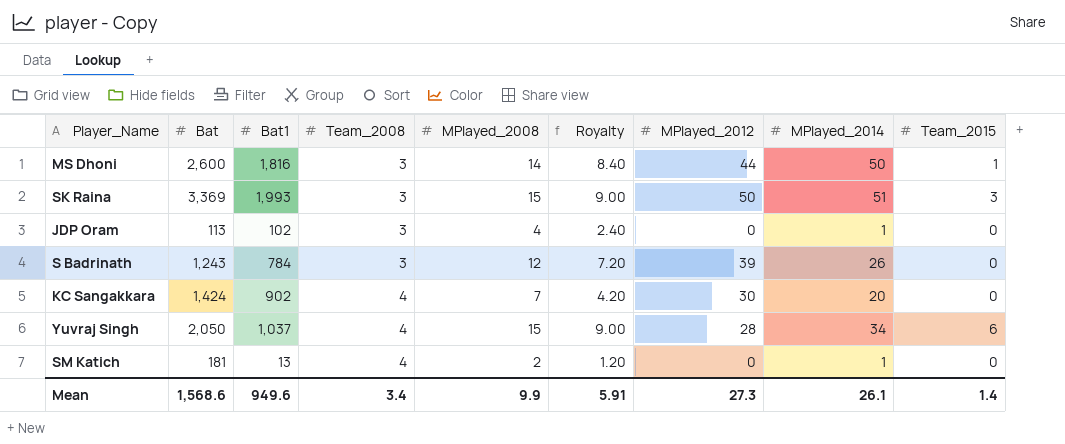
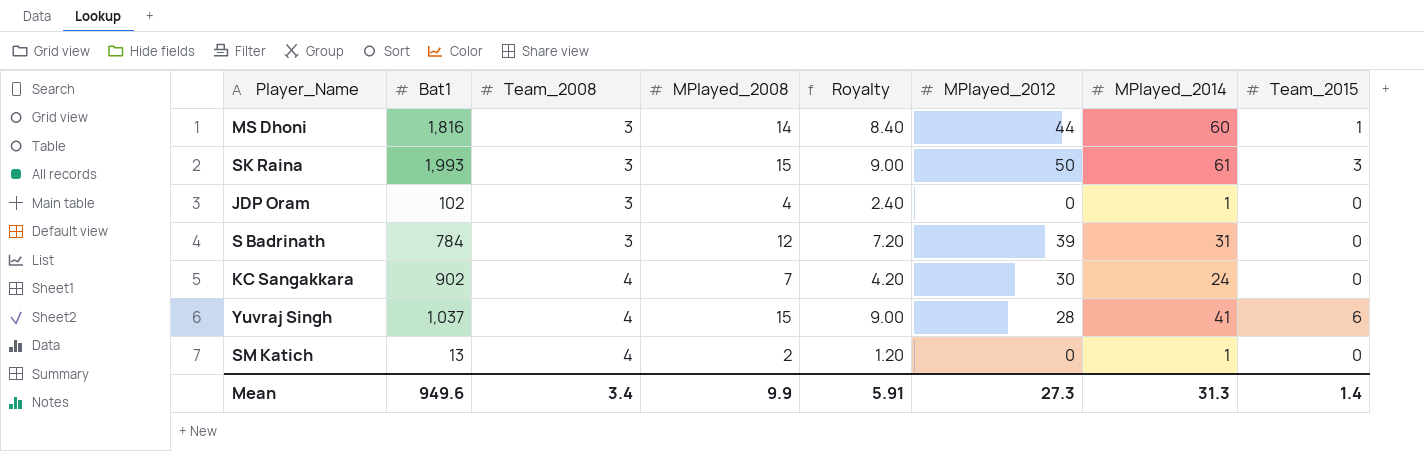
column Bat | position: 2 -> none
MS Dhoni | MPlayed_2014: 50 -> 60
SK Raina | MPlayed_2014: 51 -> 61
S Badrinath | MPlayed_2014: 26 -> 31
KC Sangakkara | MPlayed_2014: 20 -> 24
Yuvraj Singh | MPlayed_2014: 34 -> 41
Mean | MPlayed_2014: 26.1 -> 31.3

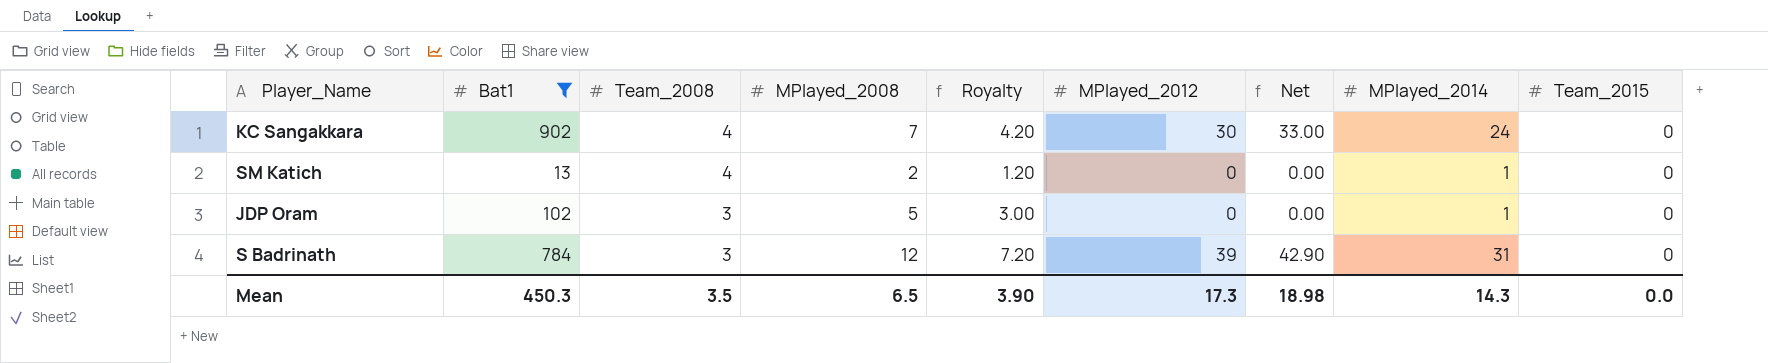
filter: none -> Bat1 <= 902
row order: Team_2008 ascending -> Team_2008 descending
column Net | formula: none -> [MPlayed_2012] * 1.1
JDP Oram | MPlayed_2008: 4 -> 5
JDP Oram | Royalty: 2.40 -> 3.00
Mean | Bat1: 949.6 -> 450.3
Mean | Team_2008: 3.4 -> 3.5
Mean | MPlayed_2008: 9.9 -> 6.5
Mean | Royalty: 5.91 -> 3.90
Mean | MPlayed_2012: 27.3 -> 17.3
Mean | MPlayed_2014: 31.3 -> 14.3
Mean | Team_2015: 1.4 -> 0.0

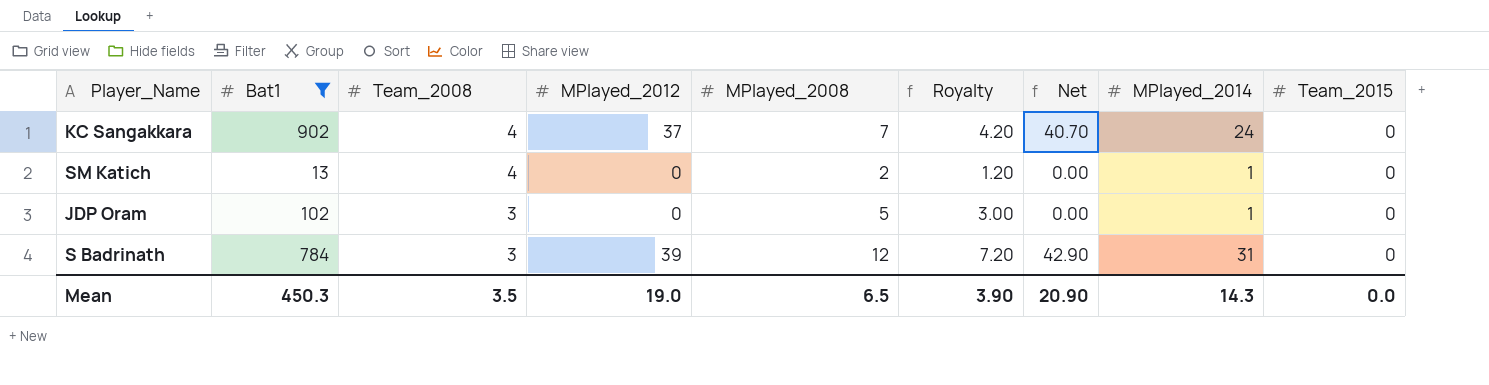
column MPlayed_2012 | position: 6 -> 4
KC Sangakkara | MPlayed_2012: 30 -> 37
KC Sangakkara | Net: 33.00 -> 40.70
Mean | MPlayed_2012: 17.3 -> 19.0
Mean | Net: 18.98 -> 20.90

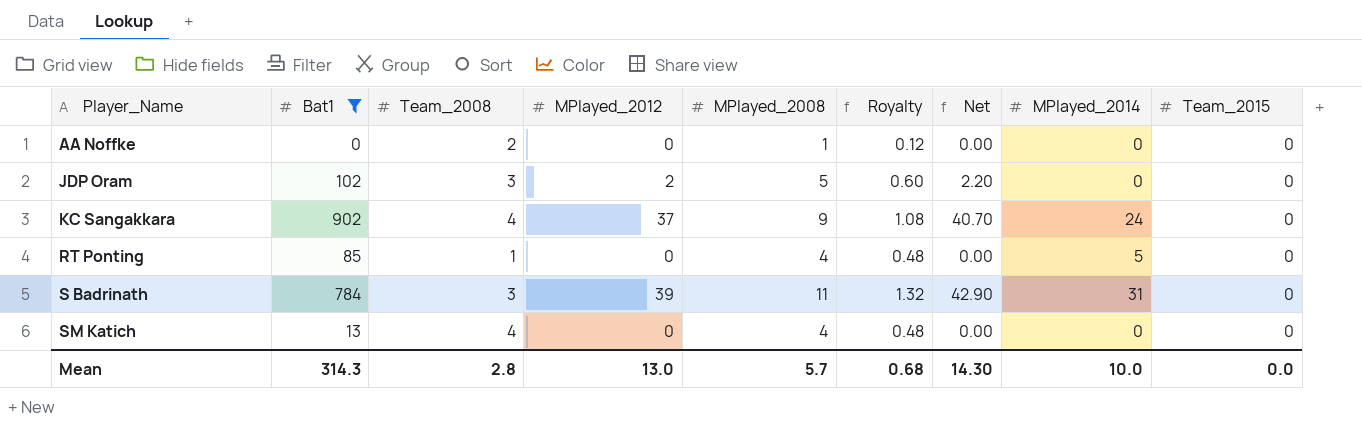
row order: Team_2008 descending -> Player_Name ascending
column Royalty | formula: [MPlayed_2008] * 0.6 -> [MPlayed_2008] * 0.12
row AA Noffke: none -> 0 | 2 | 0 | 1 | 0.12 | 0.00 | 0 | 0
JDP Oram | MPlayed_2012: 0 -> 2
JDP Oram | Net: 0.00 -> 2.20
JDP Oram | MPlayed_2014: 1 -> 0
KC Sangakkara | MPlayed_2008: 7 -> 9
row RT Ponting: none -> 85 | 1 | 0 | 4 | 0.48 | 0.00 | 5 | 0
S Badrinath | MPlayed_2008: 12 -> 11
SM Katich | MPlayed_2008: 2 -> 4
SM Katich | MPlayed_2014: 1 -> 0
Mean | Bat1: 450.3 -> 314.3
Mean | Team_2008: 3.5 -> 2.8
Mean | MPlayed_2012: 19.0 -> 13.0
Mean | MPlayed_2008: 6.5 -> 5.7
Mean | Royalty: 3.90 -> 0.68
Mean | Net: 20.90 -> 14.30
Mean | MPlayed_2014: 14.3 -> 10.0

